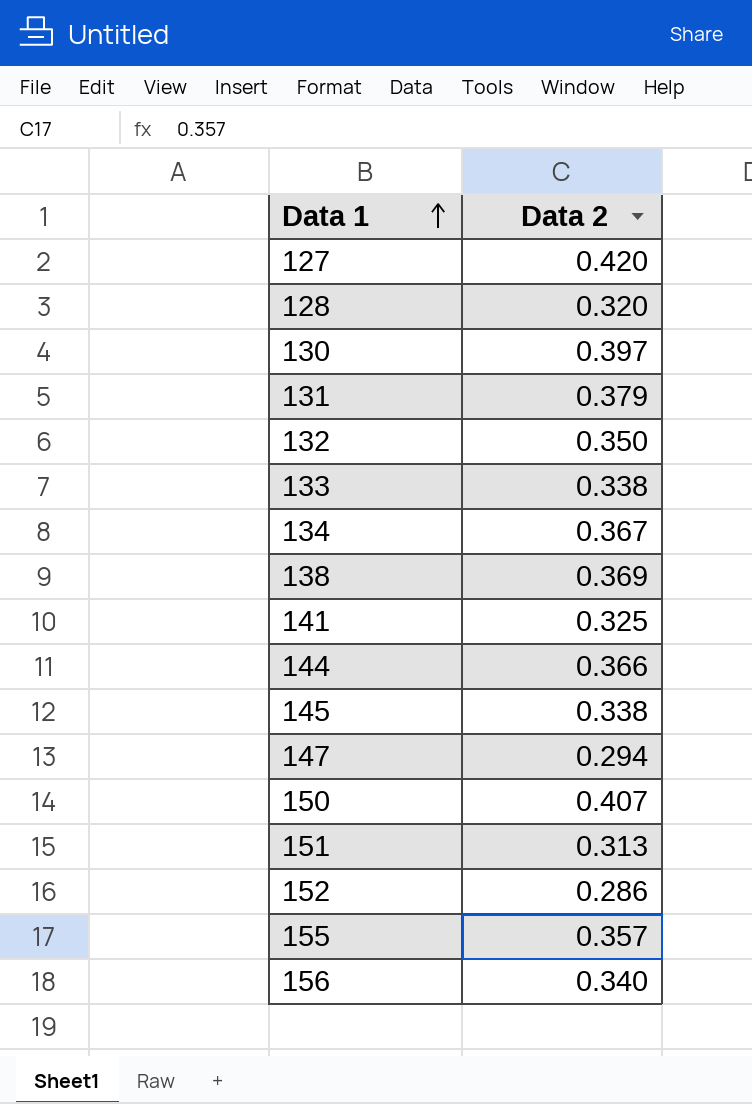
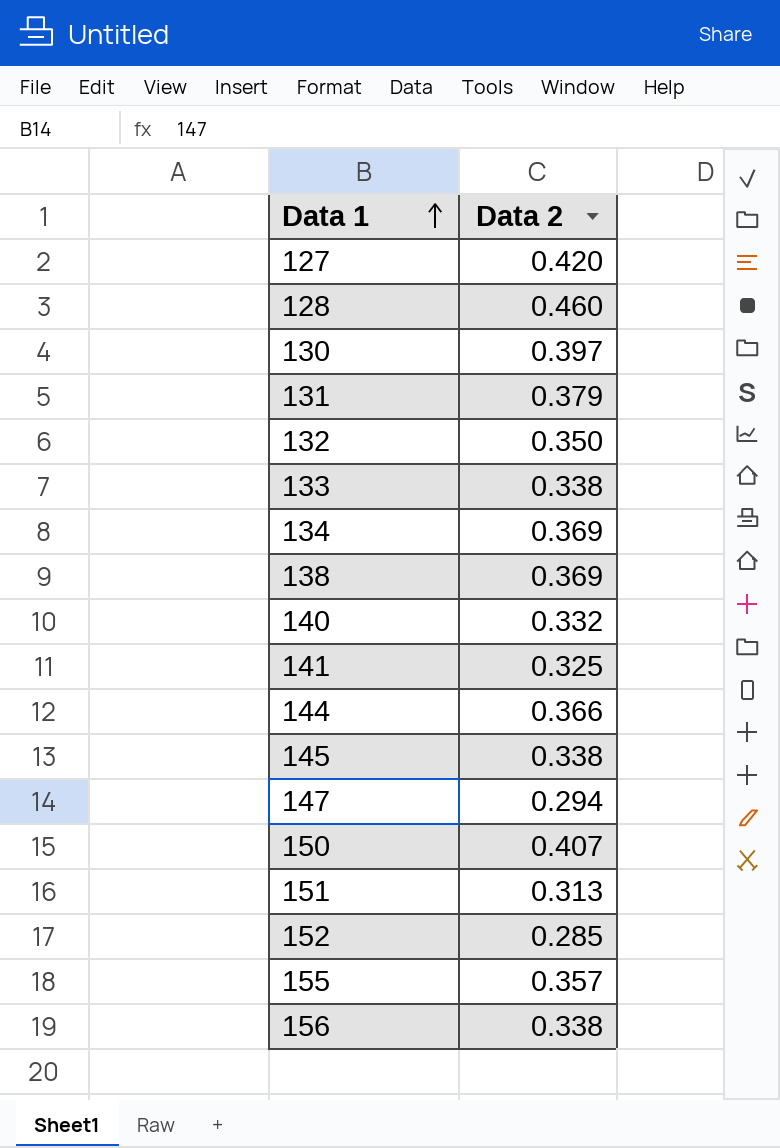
128 | Data 2: 0.320 -> 0.460
134 | Data 2: 0.367 -> 0.369
row 140: none -> 0.332
152 | Data 2: 0.286 -> 0.285
156 | Data 2: 0.340 -> 0.338

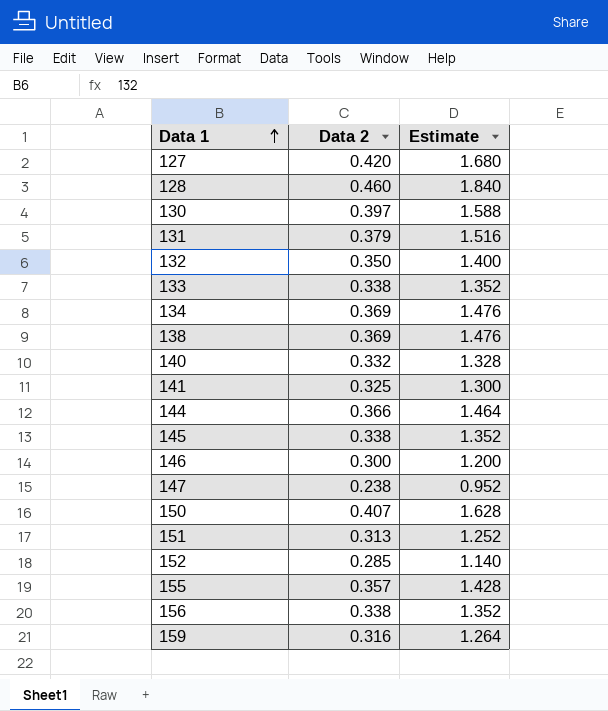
column Estimate | formula: none -> [Data 2] * 4
row 146: none -> 0.300 | 1.200
147 | Data 2: 0.294 -> 0.238
row 159: none -> 0.316 | 1.264

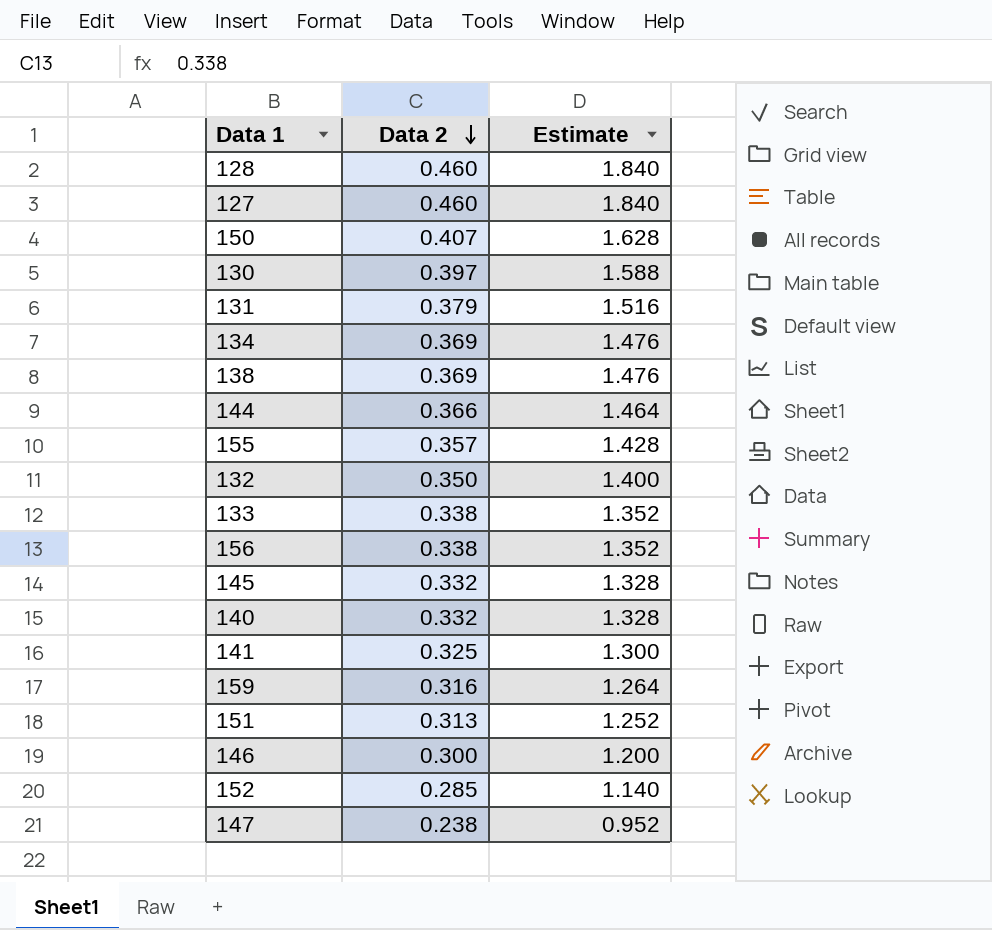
row order: Data 1 ascending -> Data 2 descending
127 | Data 2: 0.420 -> 0.460
127 | Estimate: 1.680 -> 1.840
145 | Data 2: 0.338 -> 0.332
145 | Estimate: 1.352 -> 1.328

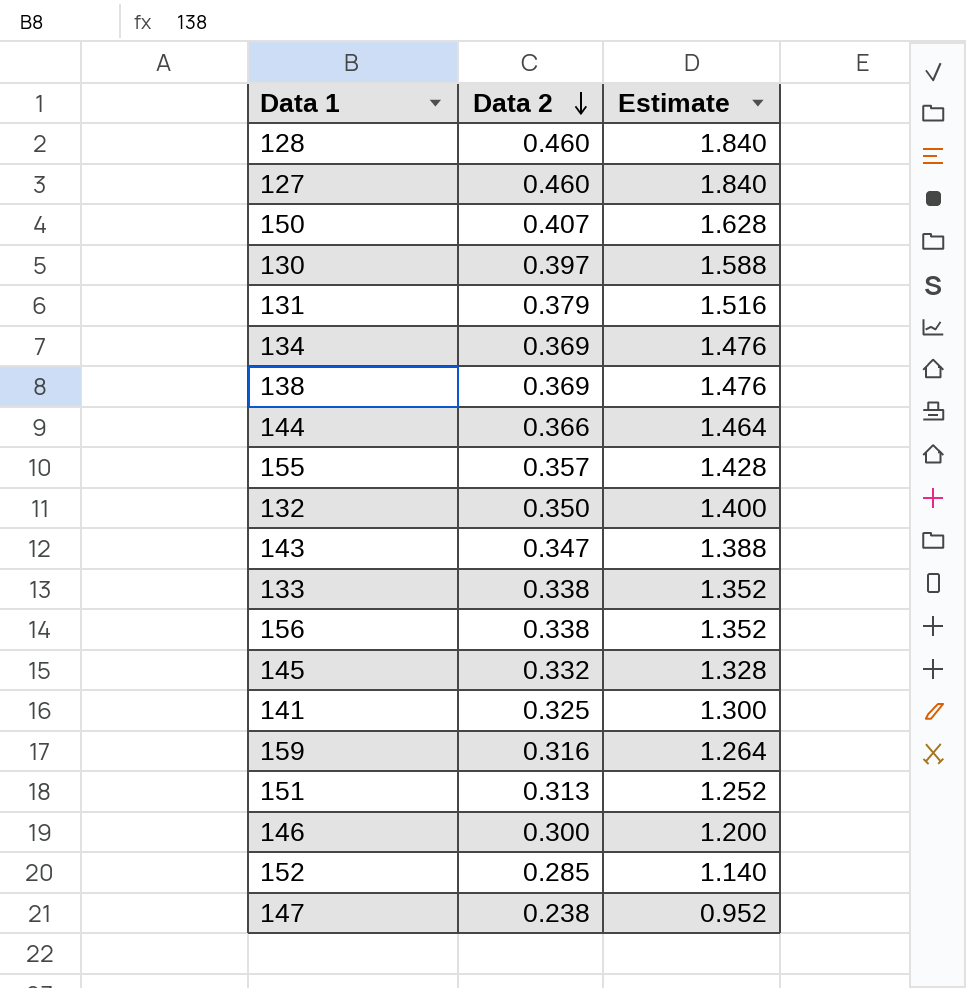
row 140: 0.332 | 1.328 -> none
row 143: none -> 0.347 | 1.388

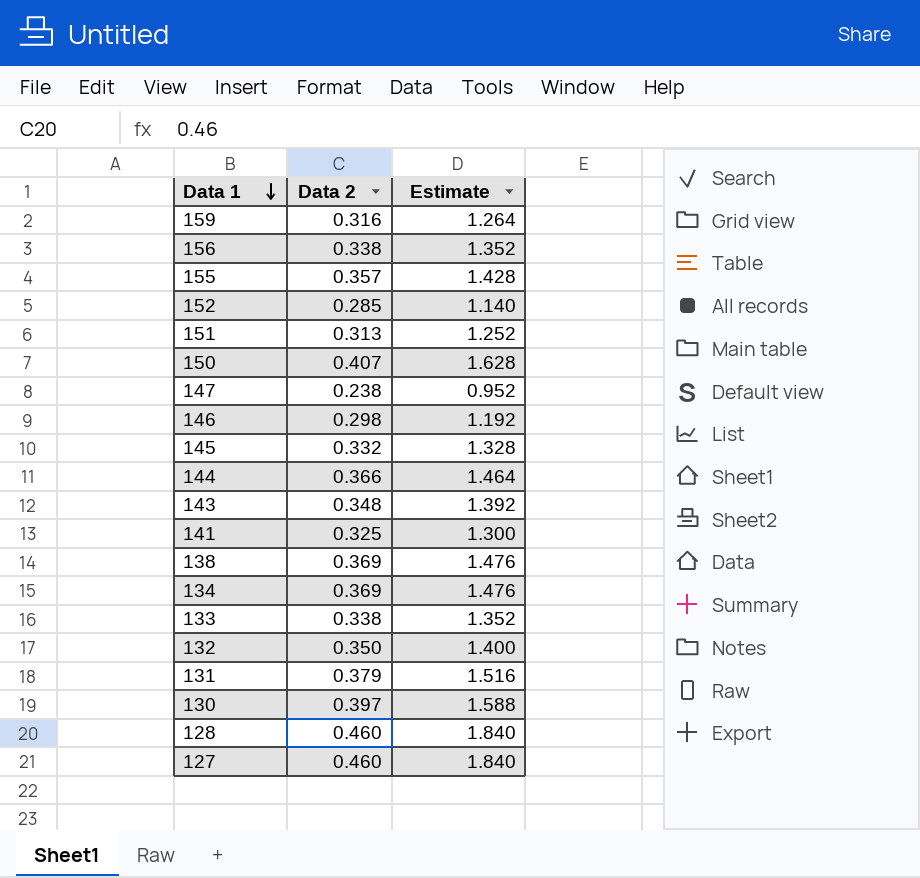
row order: Data 2 descending -> Data 1 descending
146 | Data 2: 0.300 -> 0.298
146 | Estimate: 1.200 -> 1.192
143 | Data 2: 0.347 -> 0.348
143 | Estimate: 1.388 -> 1.392

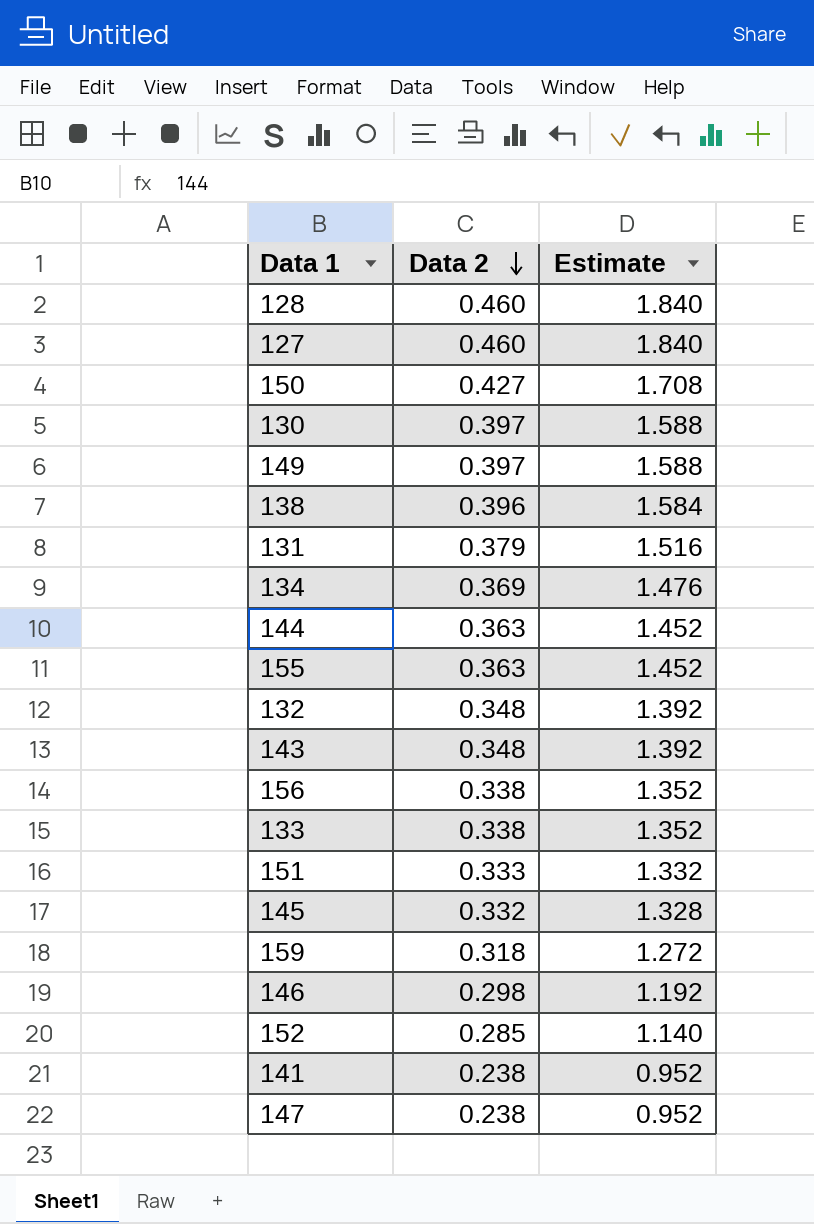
row order: Data 1 descending -> Data 2 descending
150 | Data 2: 0.407 -> 0.427
150 | Estimate: 1.628 -> 1.708
row 149: none -> 0.397 | 1.588
138 | Data 2: 0.369 -> 0.396
138 | Estimate: 1.476 -> 1.584
144 | Data 2: 0.366 -> 0.363
144 | Estimate: 1.464 -> 1.452
155 | Data 2: 0.357 -> 0.363
155 | Estimate: 1.428 -> 1.452
132 | Data 2: 0.350 -> 0.348
132 | Estimate: 1.400 -> 1.392
151 | Data 2: 0.313 -> 0.333
151 | Estimate: 1.252 -> 1.332
159 | Data 2: 0.316 -> 0.318
159 | Estimate: 1.264 -> 1.272
141 | Data 2: 0.325 -> 0.238
141 | Estimate: 1.300 -> 0.952

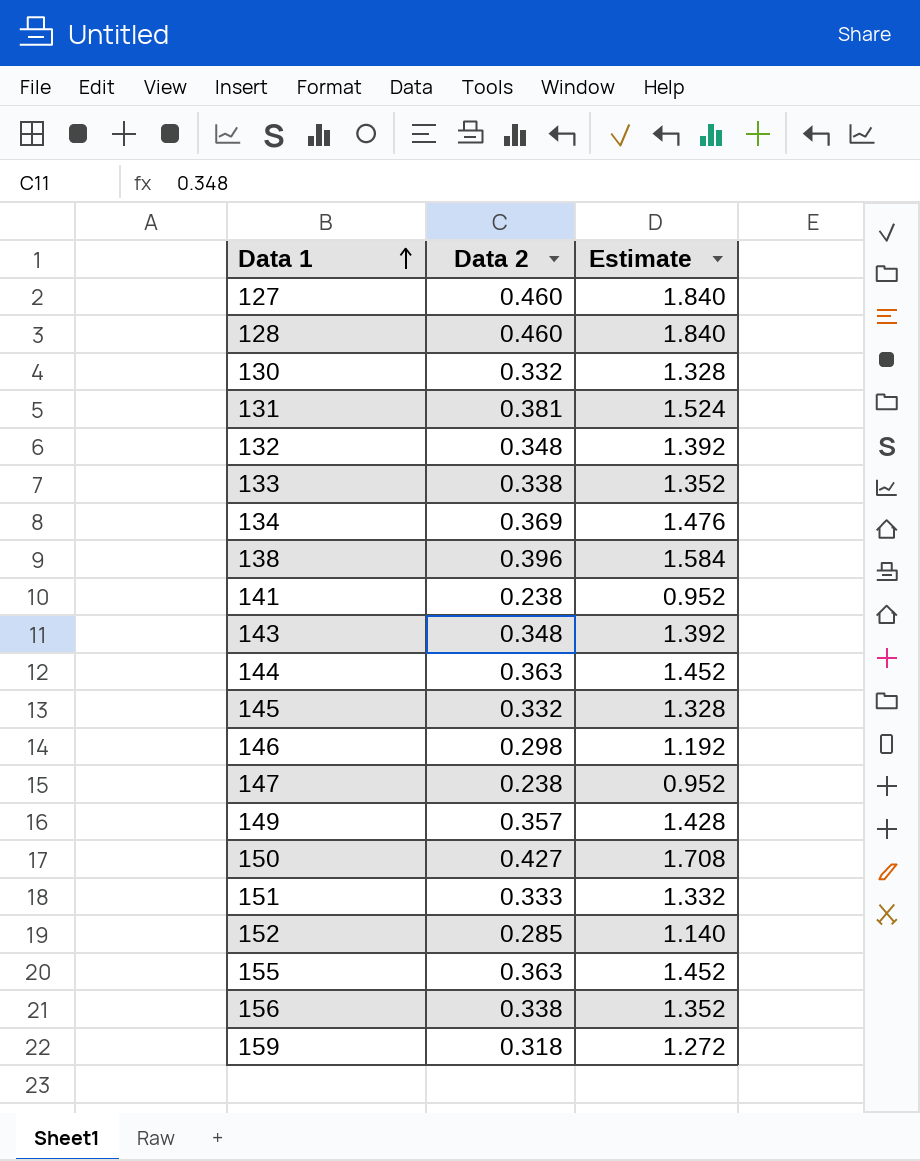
row order: Data 2 descending -> Data 1 ascending
130 | Data 2: 0.397 -> 0.332
130 | Estimate: 1.588 -> 1.328
131 | Data 2: 0.379 -> 0.381
131 | Estimate: 1.516 -> 1.524
149 | Data 2: 0.397 -> 0.357
149 | Estimate: 1.588 -> 1.428

